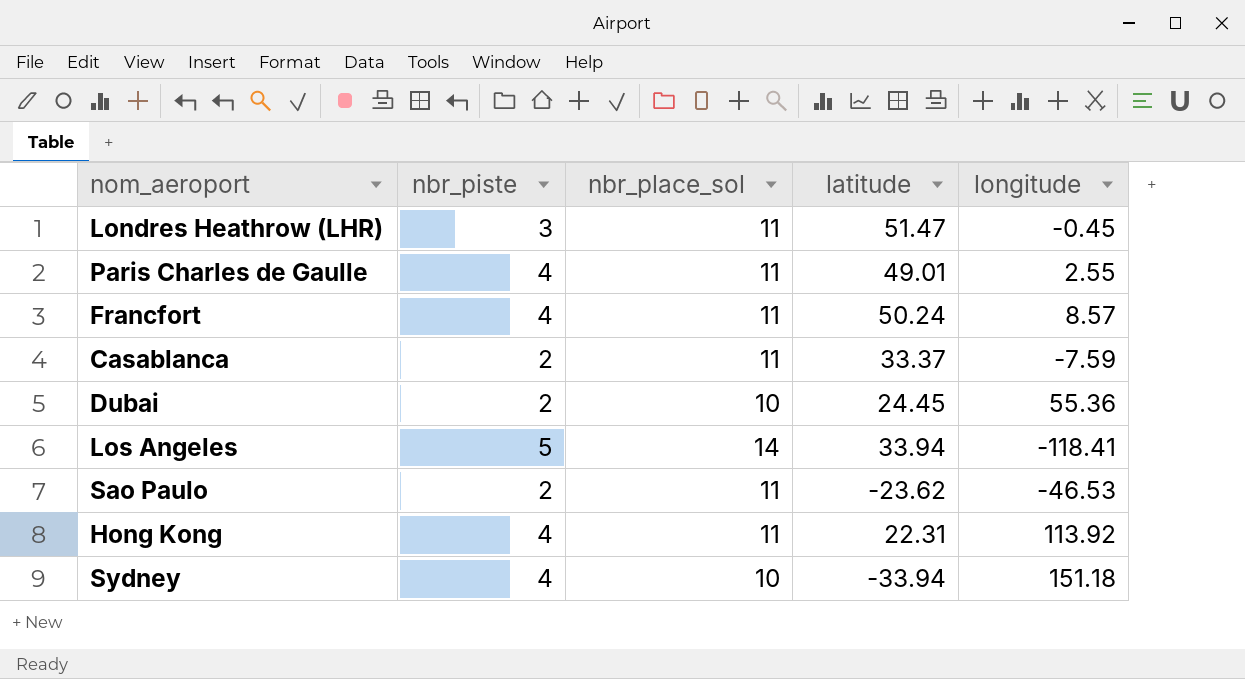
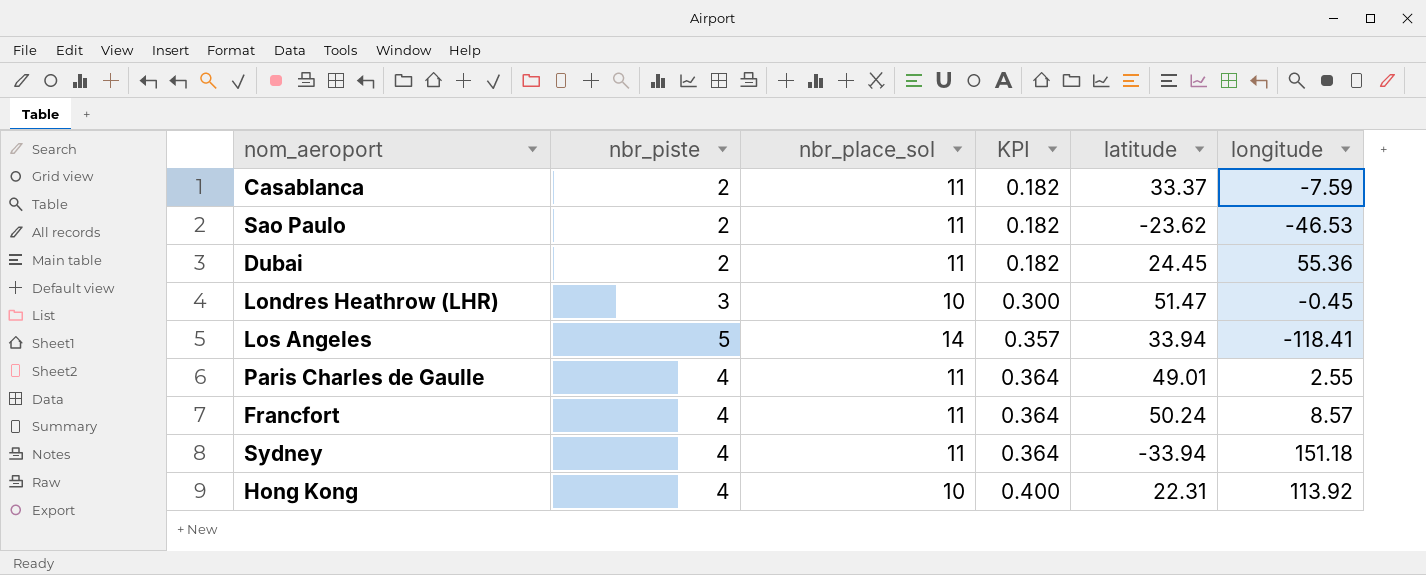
row order: none -> KPI ascending
column KPI | formula: none -> [nbr_piste] / [nbr_place_sol]
Dubai | nbr_place_sol: 10 -> 11
Londres Heathrow (LHR) | nbr_place_sol: 11 -> 10
Sydney | nbr_place_sol: 10 -> 11
Hong Kong | nbr_place_sol: 11 -> 10

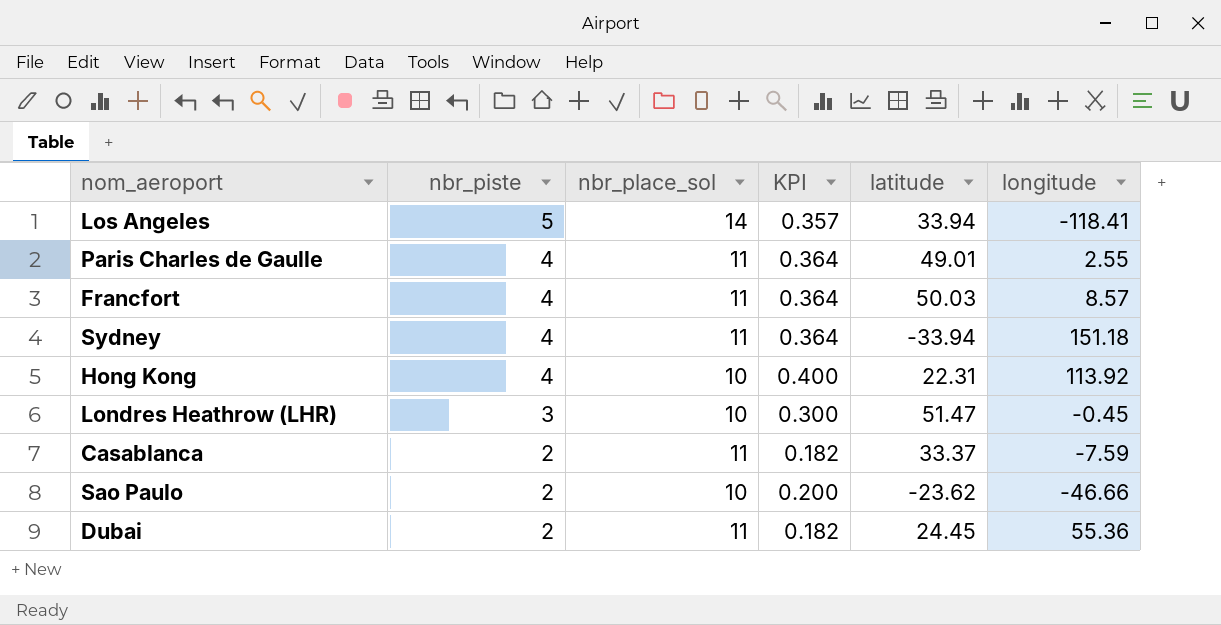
row order: KPI ascending -> nbr_piste descending
Francfort | latitude: 50.24 -> 50.03
Sao Paulo | nbr_place_sol: 11 -> 10
Sao Paulo | KPI: 0.182 -> 0.200
Sao Paulo | longitude: -46.53 -> -46.66

